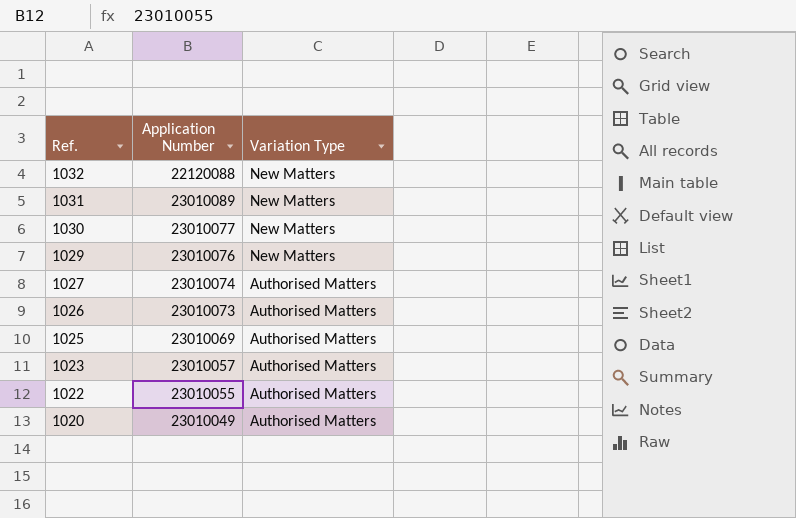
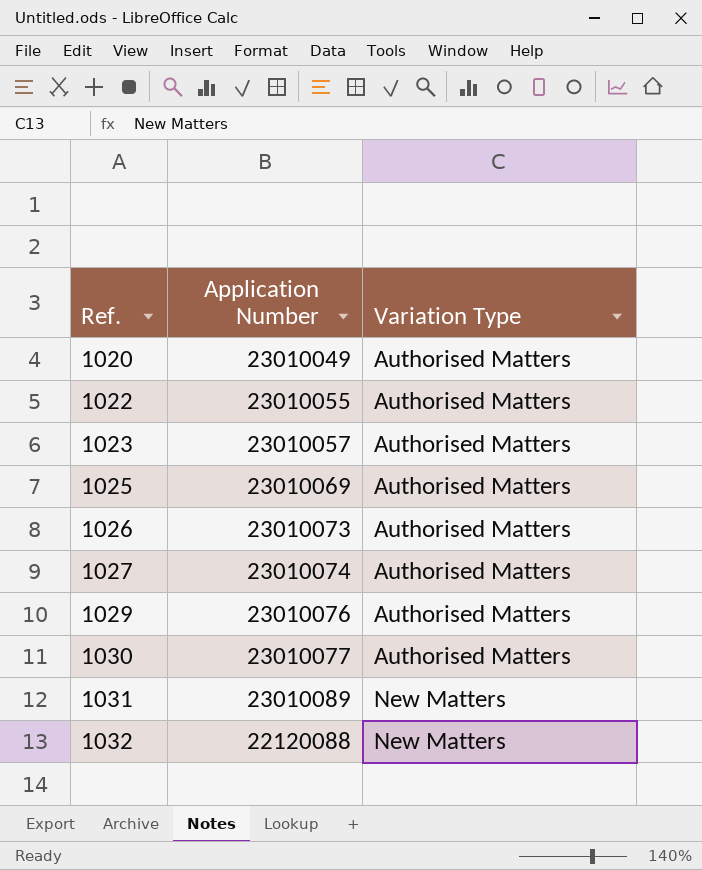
row order: Ref. descending -> Ref. ascending
1029 | Variation Type: New Matters -> Authorised Matters
1030 | Variation Type: New Matters -> Authorised Matters

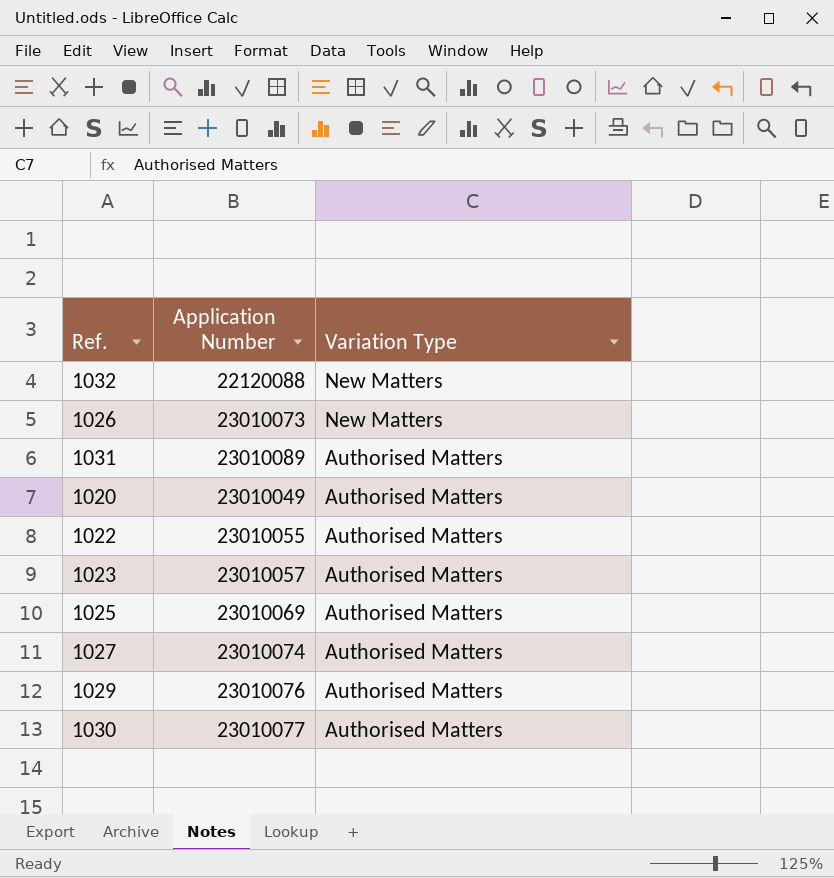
row order: Ref. ascending -> Variation Type descending
1026 | Variation Type: Authorised Matters -> New Matters
1031 | Variation Type: New Matters -> Authorised Matters

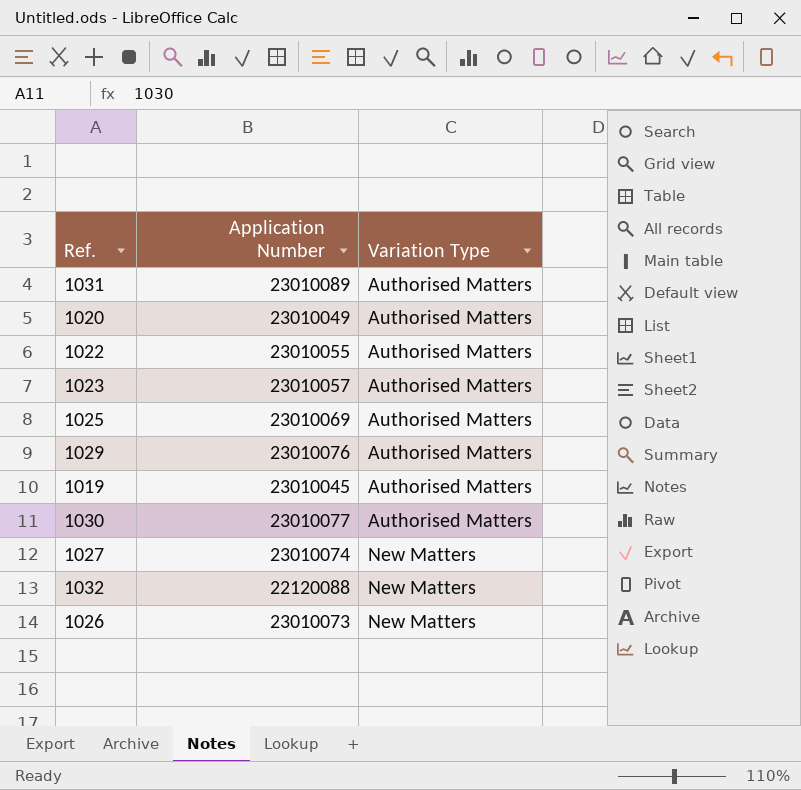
row order: Variation Type descending -> Variation Type ascending
row 1019: none -> 23010045 | Authorised Matters
1027 | Variation Type: Authorised Matters -> New Matters

